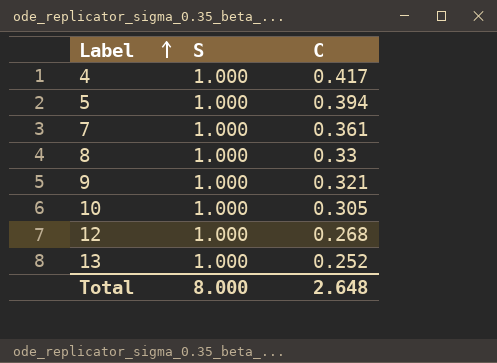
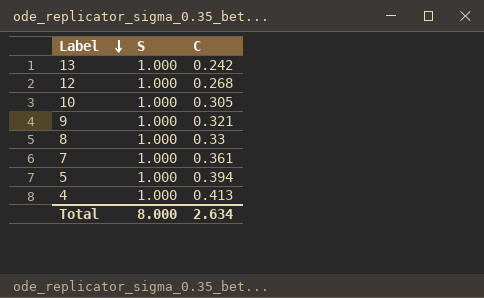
row order: Label ascending -> Label descending
13 | C: 0.252 -> 0.242
4 | C: 0.417 -> 0.413
Total | C: 2.648 -> 2.634

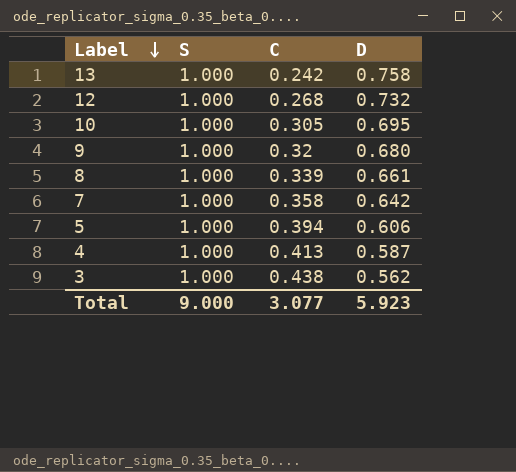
column D | formula: none -> [S] - [C]
9 | C: 0.321 -> 0.32
8 | C: 0.33 -> 0.339
7 | C: 0.361 -> 0.358
row 3: none -> 1.000 | 0.438 | 0.562
Total | S: 8.000 -> 9.000
Total | C: 2.634 -> 3.077

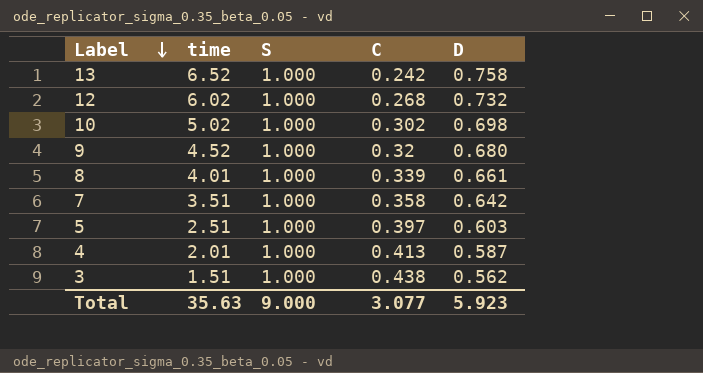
column time | position: none -> 2
10 | C: 0.305 -> 0.302
10 | D: 0.695 -> 0.698
5 | C: 0.394 -> 0.397
5 | D: 0.606 -> 0.603

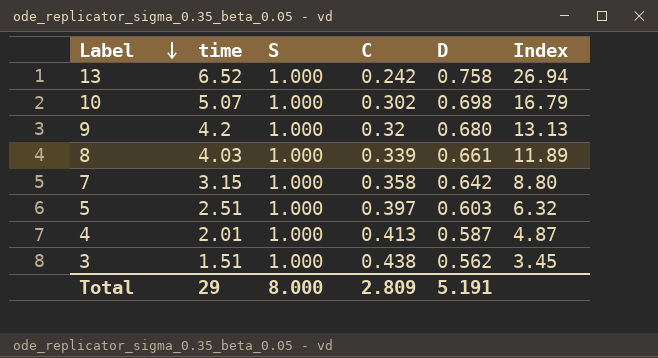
column Index | formula: none -> [time] / [C]
row 12: 6.02 | 1.000 | 0.268 | 0.732 -> none
10 | time: 5.02 -> 5.07
9 | time: 4.52 -> 4.2
8 | time: 4.01 -> 4.03
7 | time: 3.51 -> 3.15
Total | time: 35.63 -> 29
Total | S: 9.000 -> 8.000
Total | C: 3.077 -> 2.809
Total | D: 5.923 -> 5.191

